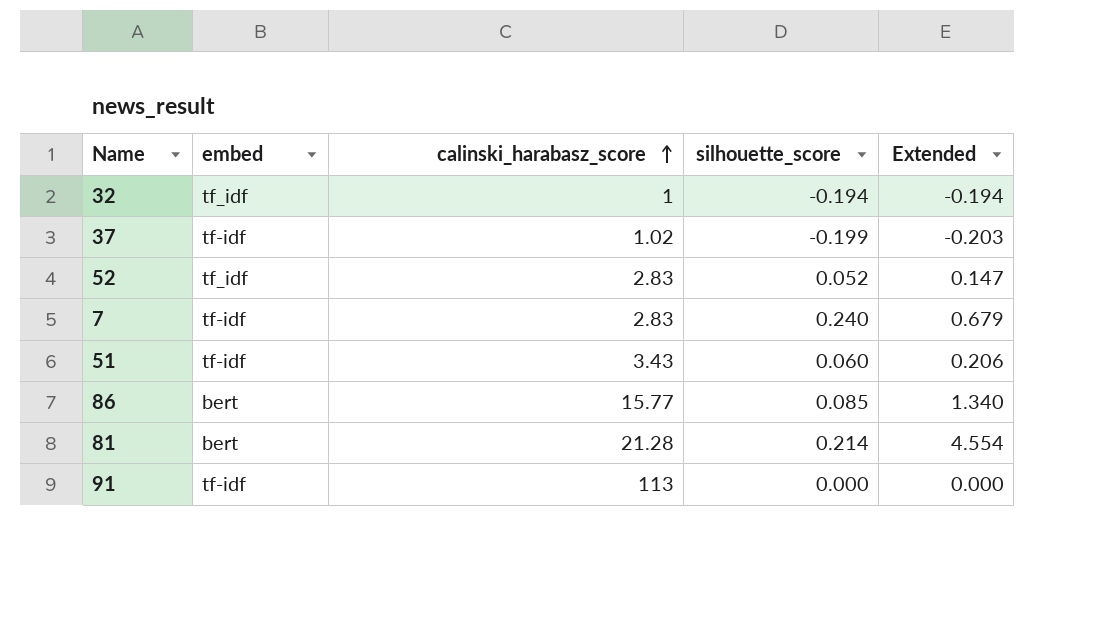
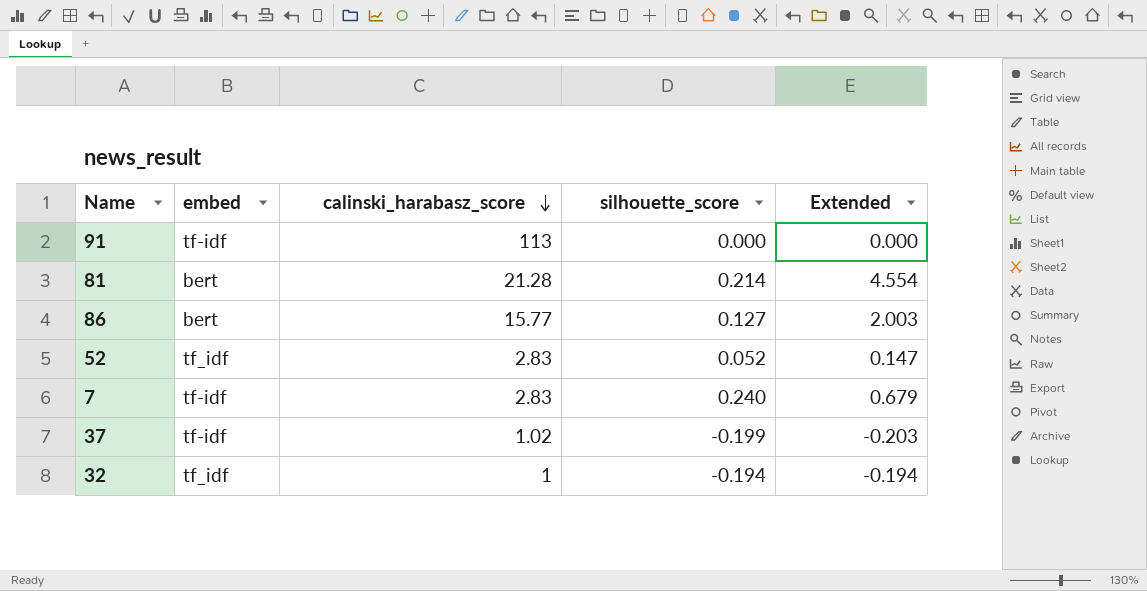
row order: calinski_harabasz_score ascending -> calinski_harabasz_score descending
row 51: tf-idf | 3.43 | 0.060 | 0.206 -> none
86 | silhouette_score: 0.085 -> 0.127
86 | Extended: 1.340 -> 2.003

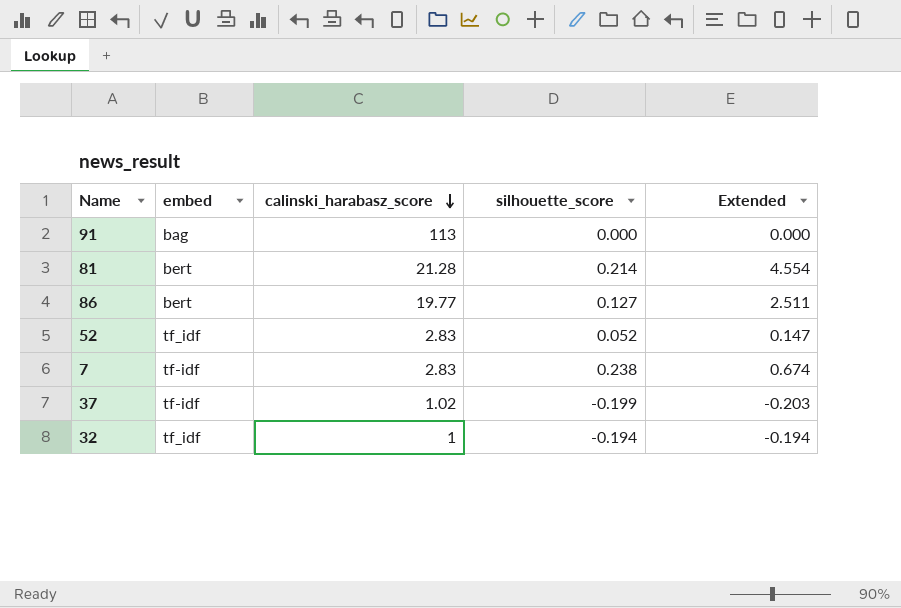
91 | embed: tf-idf -> bag
86 | calinski_harabasz_score: 15.77 -> 19.77
86 | Extended: 2.003 -> 2.511
7 | silhouette_score: 0.240 -> 0.238
7 | Extended: 0.679 -> 0.674

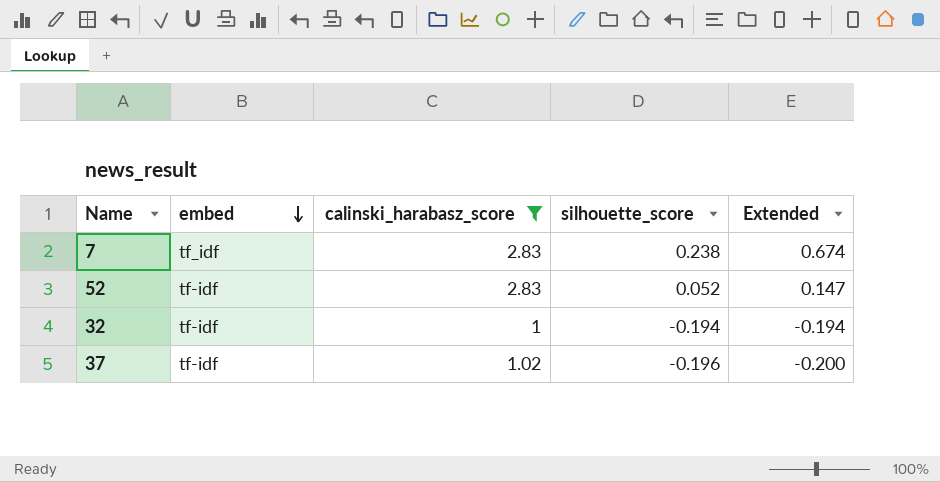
filter: none -> calinski_harabasz_score <= 2.83
row order: calinski_harabasz_score descending -> embed descending
7 | embed: tf-idf -> tf_idf
52 | embed: tf_idf -> tf-idf
32 | embed: tf_idf -> tf-idf
37 | silhouette_score: -0.199 -> -0.196
37 | Extended: -0.203 -> -0.200

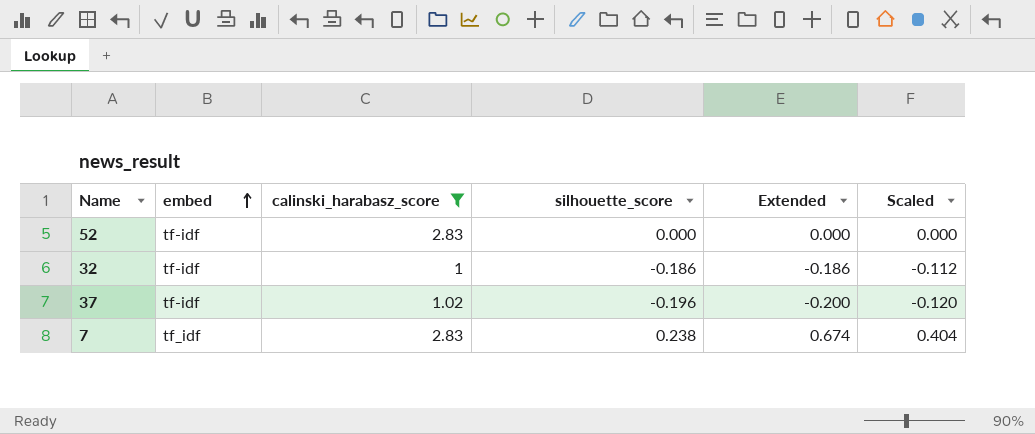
row order: embed descending -> embed ascending
column Scaled | formula: none -> [Extended] * 0.6
52 | silhouette_score: 0.052 -> 0.000
52 | Extended: 0.147 -> 0.000
32 | silhouette_score: -0.194 -> -0.186
32 | Extended: -0.194 -> -0.186

